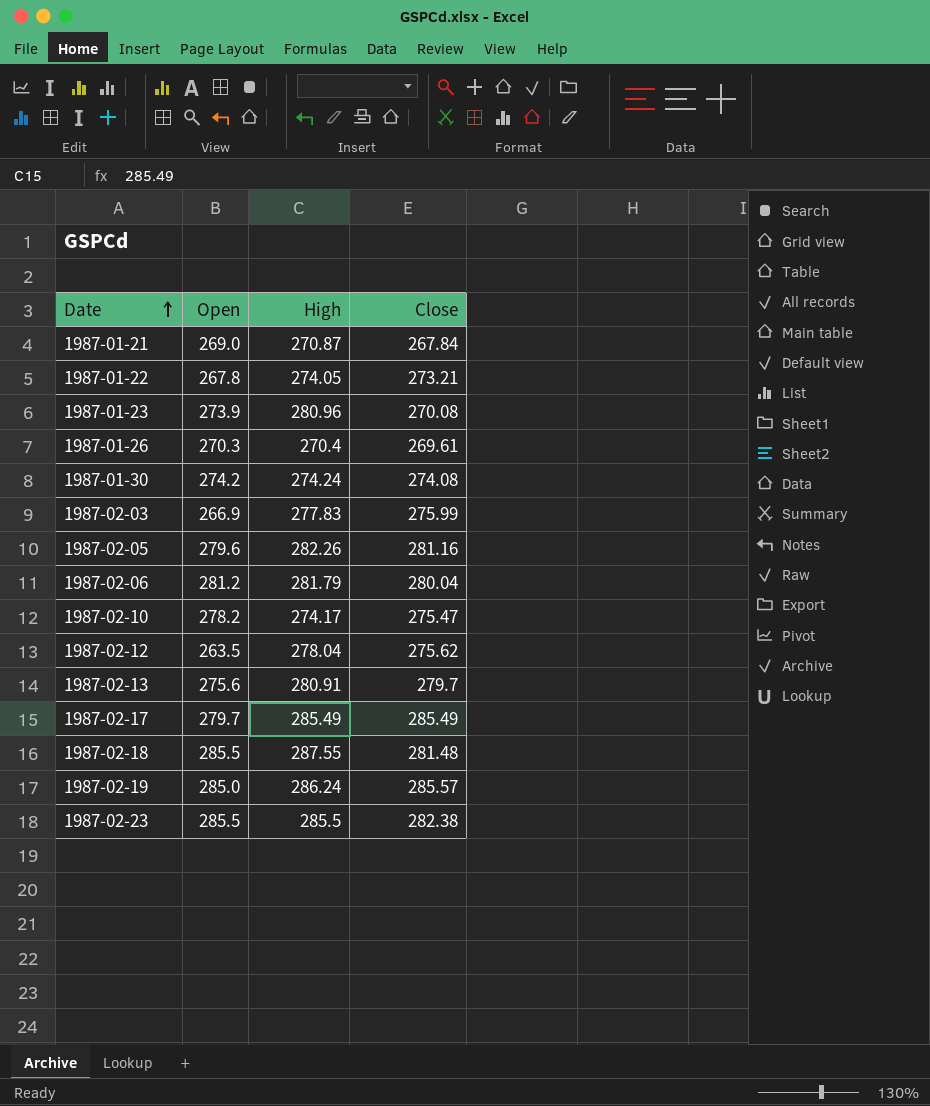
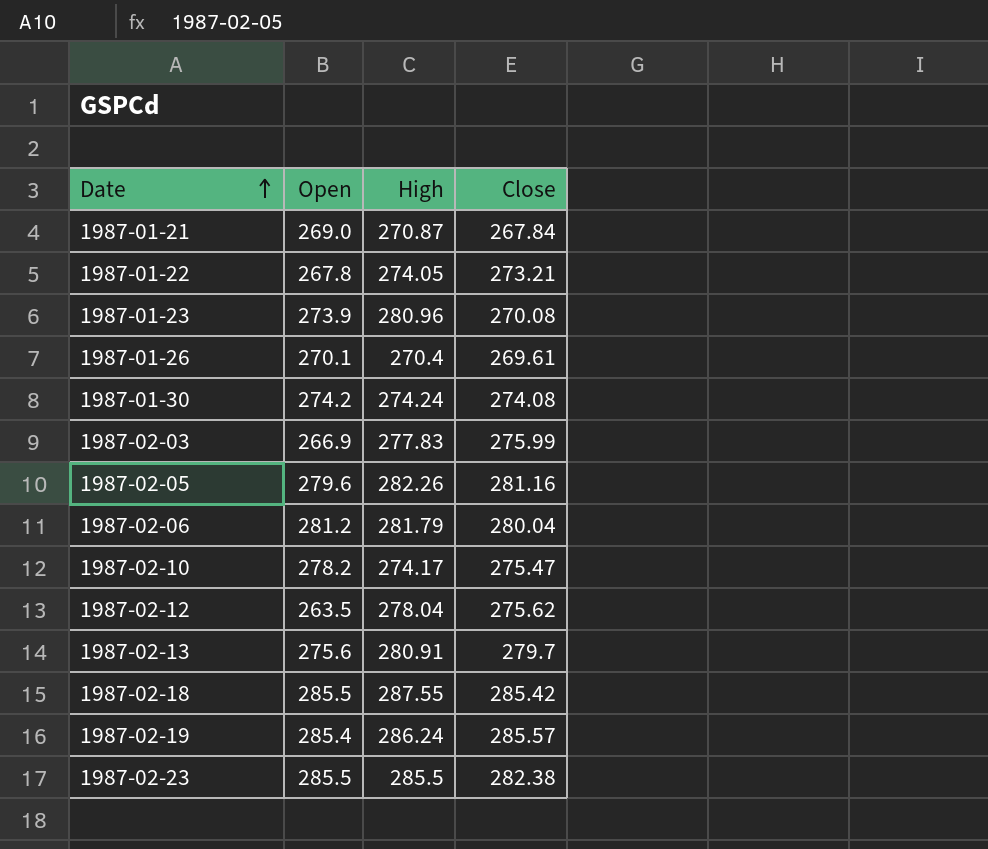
row 1987-02-17: 279.7 | 285.49 | 285.49 -> none
1987-01-26 | Open: 270.3 -> 270.1
1987-02-18 | Close: 281.48 -> 285.42
1987-02-19 | Open: 285.0 -> 285.4

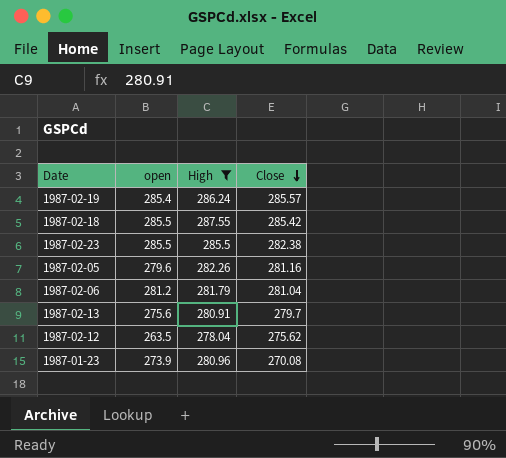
filter: none -> High >= 278.04
row order: Date ascending -> Close descending
column name: Open -> open
1987-02-06 | Close: 280.04 -> 281.04

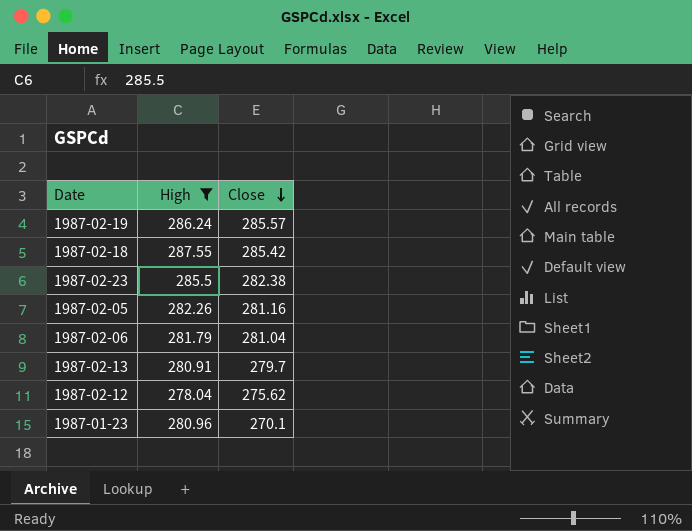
column open | position: 2 -> none
1987-01-23 | Close: 270.08 -> 270.1

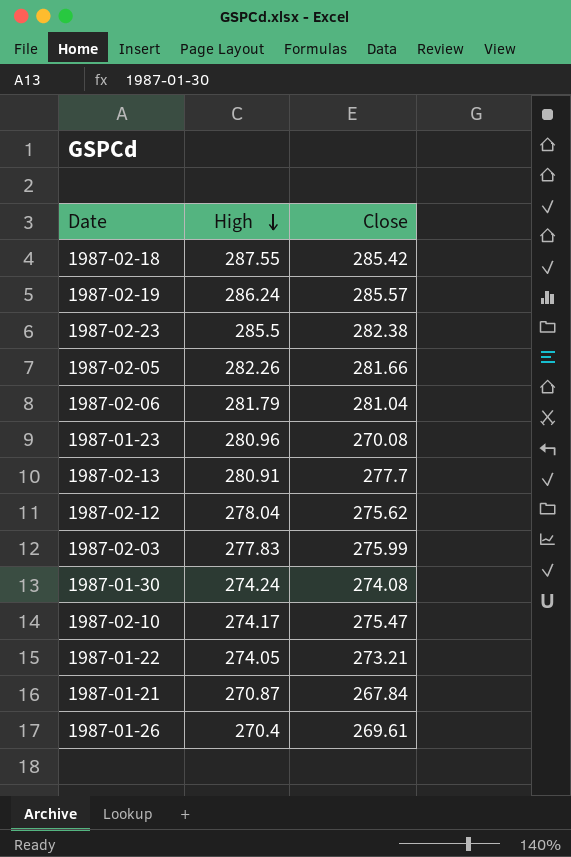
filter: High >= 278.04 -> none
row order: Close descending -> High descending
1987-02-05 | Close: 281.16 -> 281.66
1987-01-23 | Close: 270.1 -> 270.08
1987-02-13 | Close: 279.7 -> 277.7

